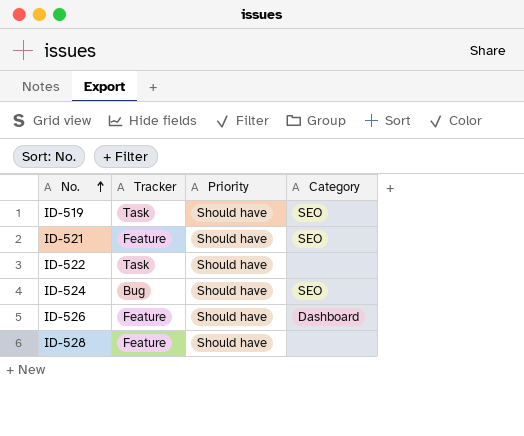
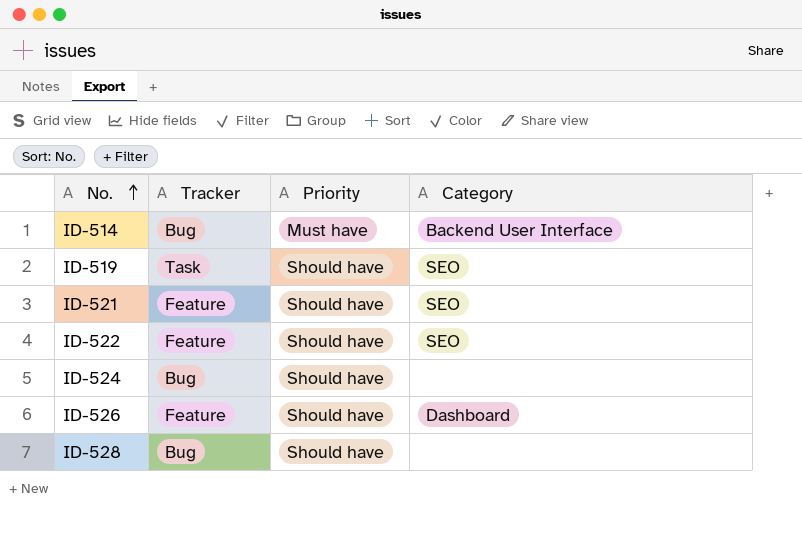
row ID-514: none -> Bug | Must have | Backend User Interface
ID-522 | Tracker: Task -> Feature
ID-522 | Category: none -> SEO
ID-524 | Category: SEO -> none
ID-528 | Tracker: Feature -> Bug

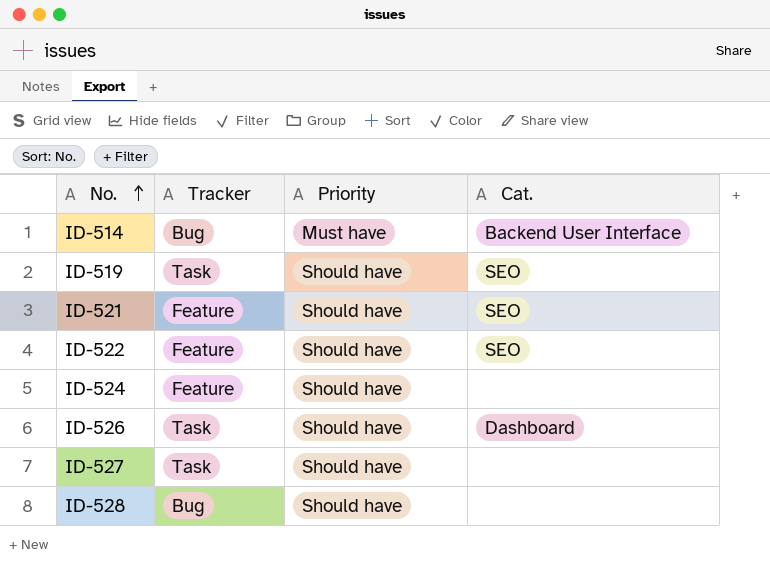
column name: Category -> Cat.
ID-524 | Tracker: Bug -> Feature
ID-526 | Tracker: Feature -> Task
row ID-527: none -> Task | Should have | none

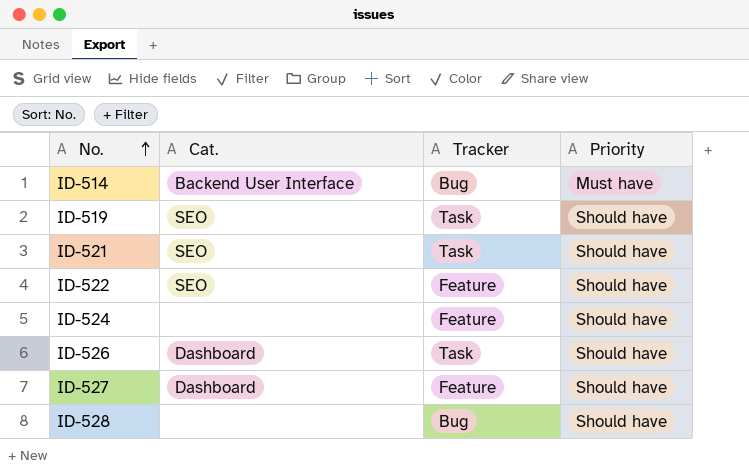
column Cat. | position: 4 -> 2
ID-521 | Tracker: Feature -> Task
ID-527 | Cat.: none -> Dashboard
ID-527 | Tracker: Task -> Feature

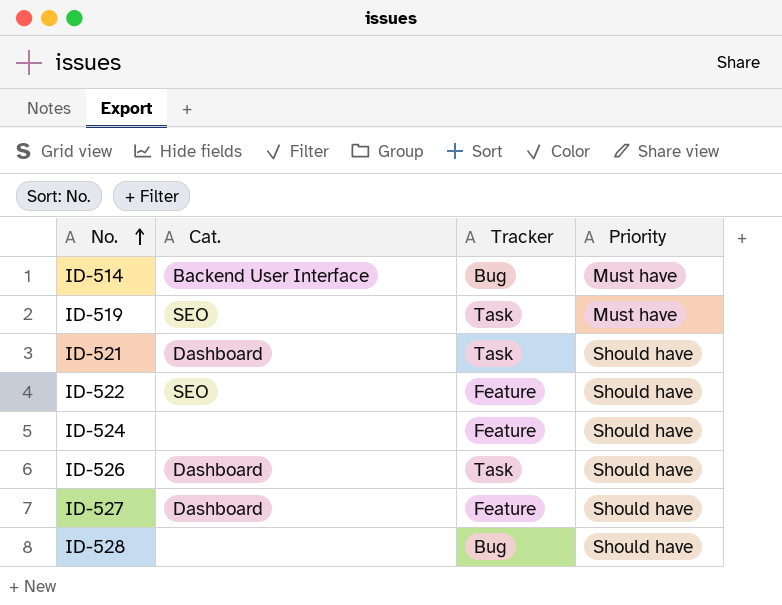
ID-519 | Priority: Should have -> Must have
ID-521 | Cat.: SEO -> Dashboard

